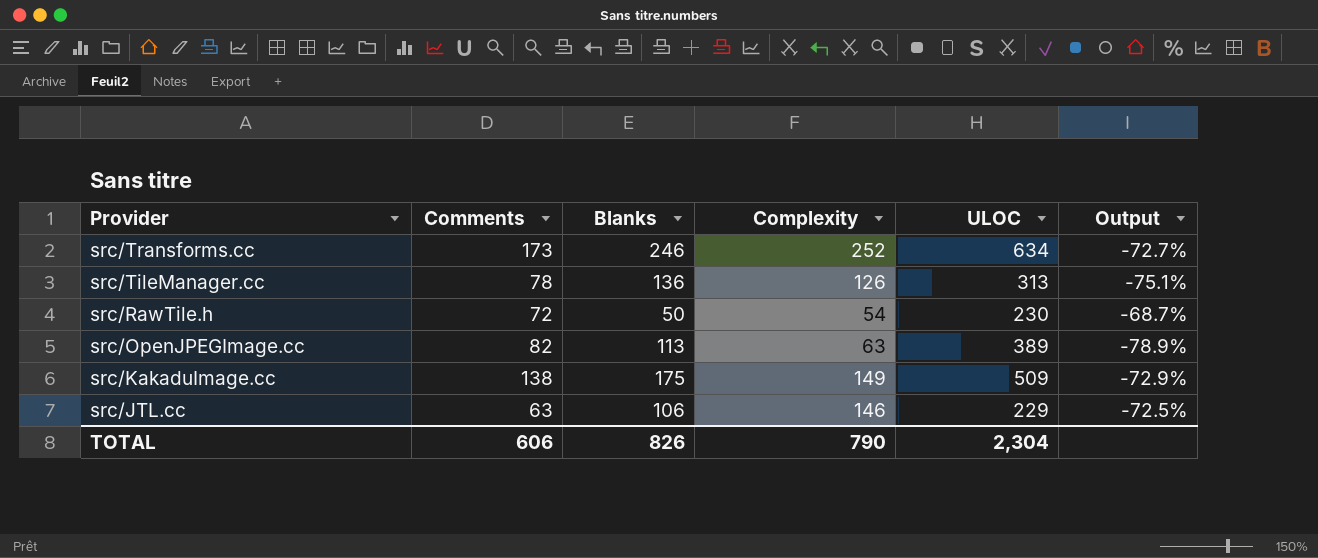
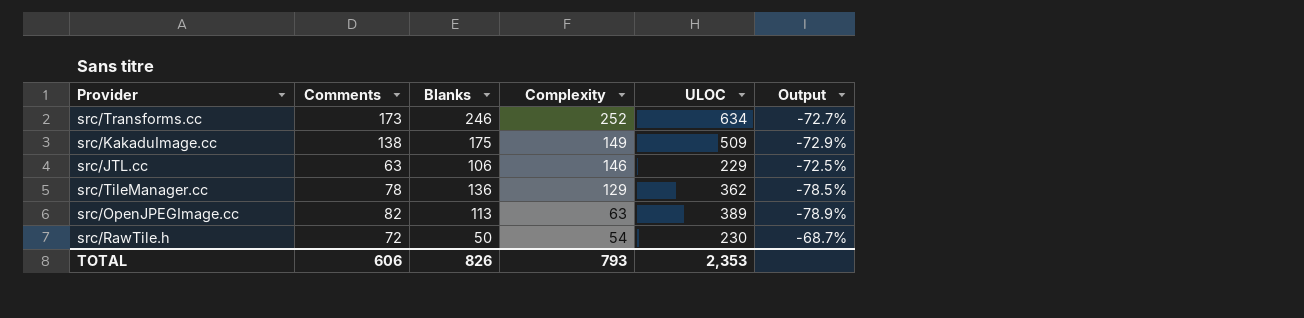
row order: Provider descending -> Complexity descending
src/TileManager.cc | Complexity: 126 -> 129
src/TileManager.cc | ULOC: 313 -> 362
src/TileManager.cc | Output: -75.1% -> -78.5%
TOTAL | Complexity: 790 -> 793
TOTAL | ULOC: 2,304 -> 2,353

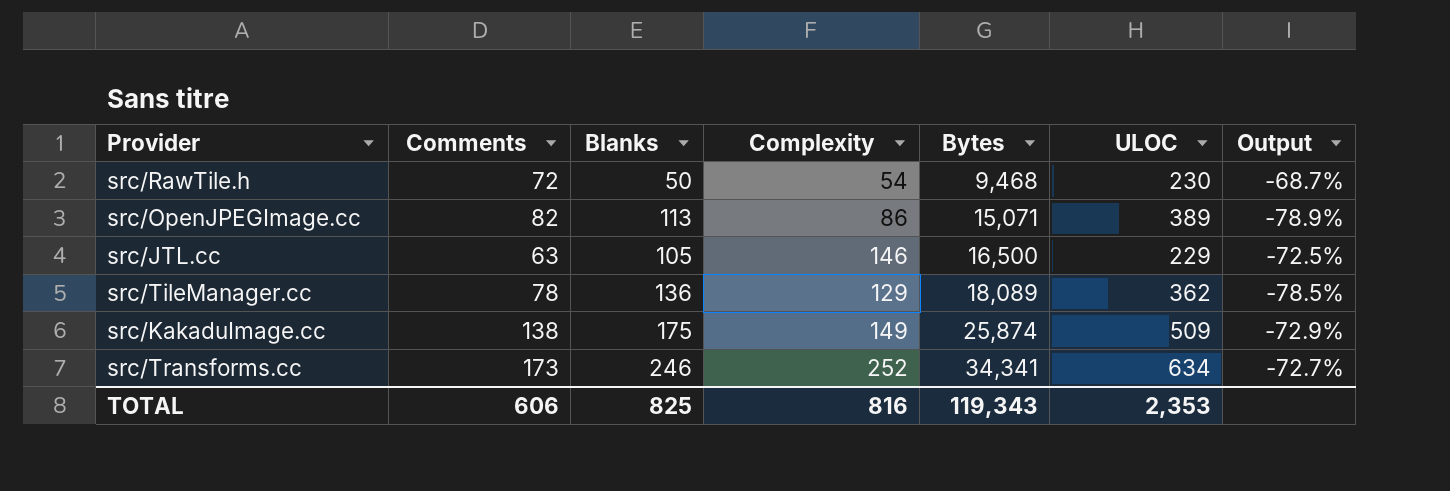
row order: Complexity descending -> Bytes ascending
column Bytes | position: none -> 5
src/OpenJPEGImage.cc | Complexity: 63 -> 86
src/JTL.cc | Blanks: 106 -> 105
TOTAL | Blanks: 826 -> 825
TOTAL | Complexity: 793 -> 816

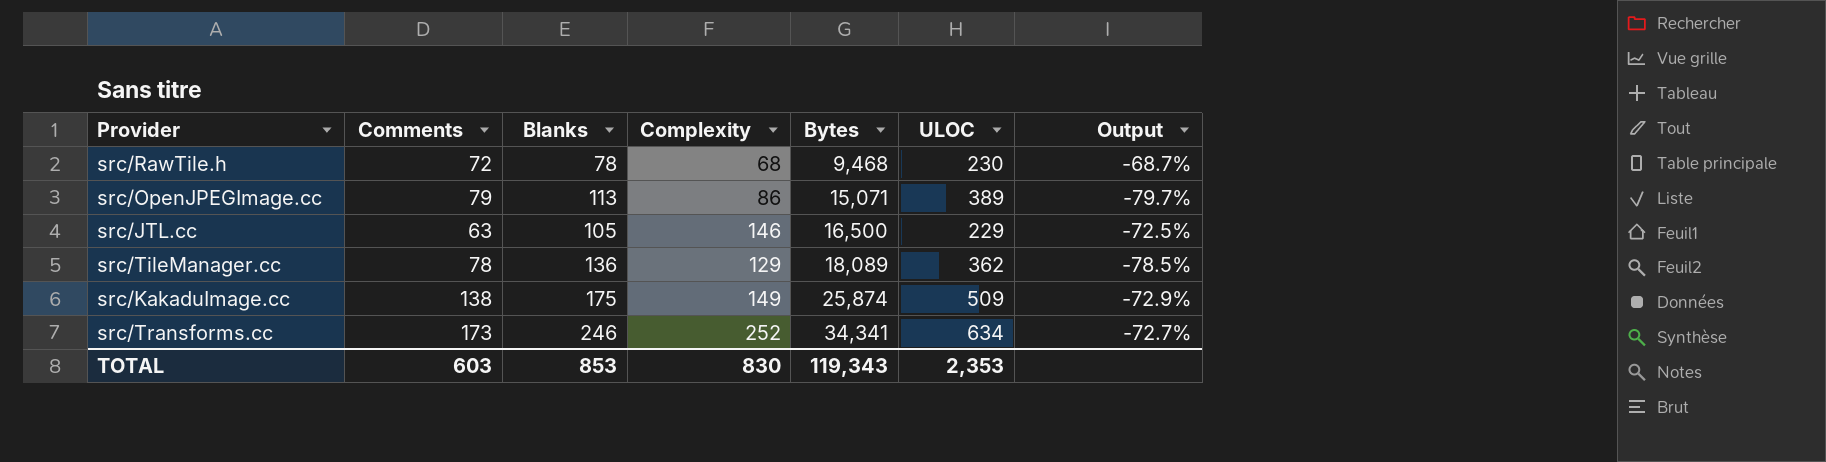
src/RawTile.h | Blanks: 50 -> 78
src/RawTile.h | Complexity: 54 -> 68
src/OpenJPEGImage.cc | Comments: 82 -> 79
src/OpenJPEGImage.cc | Output: -78.9% -> -79.7%
TOTAL | Comments: 606 -> 603
TOTAL | Blanks: 825 -> 853
TOTAL | Complexity: 816 -> 830

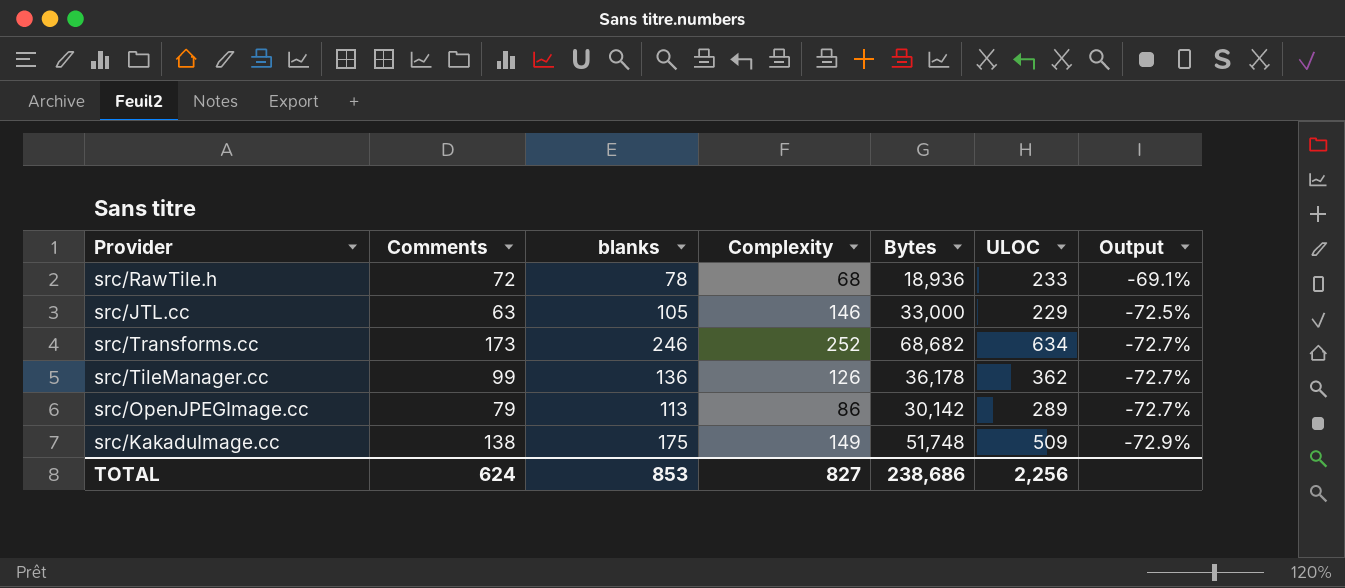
row order: Bytes ascending -> Output descending
column name: Blanks -> blanks
src/RawTile.h | Bytes: 9,468 -> 18,936
src/RawTile.h | ULOC: 230 -> 233
src/RawTile.h | Output: -68.7% -> -69.1%
src/JTL.cc | Bytes: 16,500 -> 33,000
src/Transforms.cc | Bytes: 34,341 -> 68,682
src/TileManager.cc | Comments: 78 -> 99
src/TileManager.cc | Complexity: 129 -> 126
src/TileManager.cc | Bytes: 18,089 -> 36,178
src/TileManager.cc | Output: -78.5% -> -72.7%
src/OpenJPEGImage.cc | Bytes: 15,071 -> 30,142
src/OpenJPEGImage.cc | ULOC: 389 -> 289
src/OpenJPEGImage.cc | Output: -79.7% -> -72.7%
src/KakaduImage.cc | Bytes: 25,874 -> 51,748
TOTAL | Comments: 603 -> 624
TOTAL | Complexity: 830 -> 827
TOTAL | Bytes: 119,343 -> 238,686
TOTAL | ULOC: 2,353 -> 2,256

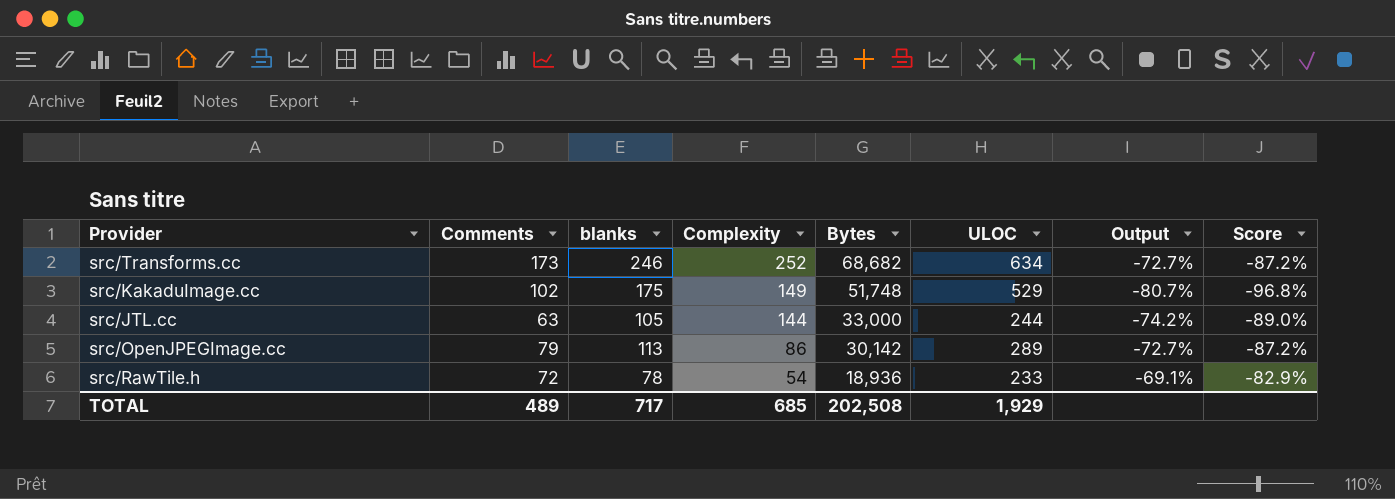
row order: Output descending -> Complexity descending
column Score | formula: none -> [Output] * 1.2
row src/TileManager.cc: 99 | 136 | 126 | 36,178 | 362 | -72.7% -> none
src/KakaduImage.cc | Comments: 138 -> 102
src/KakaduImage.cc | ULOC: 509 -> 529
src/KakaduImage.cc | Output: -72.9% -> -80.7%
src/JTL.cc | Complexity: 146 -> 144
src/JTL.cc | ULOC: 229 -> 244
src/JTL.cc | Output: -72.5% -> -74.2%
src/RawTile.h | Complexity: 68 -> 54
TOTAL | Comments: 624 -> 489
TOTAL | blanks: 853 -> 717
TOTAL | Complexity: 827 -> 685
TOTAL | Bytes: 238,686 -> 202,508
TOTAL | ULOC: 2,256 -> 1,929

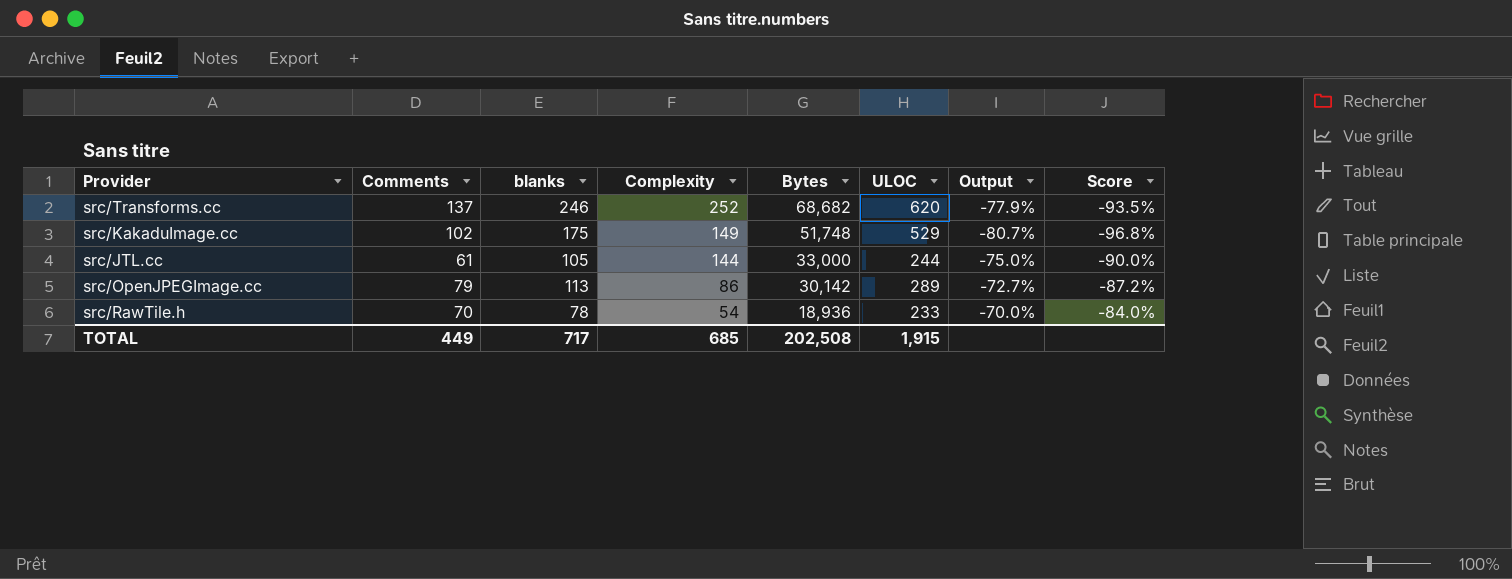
src/Transforms.cc | Comments: 173 -> 137
src/Transforms.cc | ULOC: 634 -> 620
src/Transforms.cc | Output: -72.7% -> -77.9%
src/Transforms.cc | Score: -87.2% -> -93.5%
src/JTL.cc | Comments: 63 -> 61
src/JTL.cc | Output: -74.2% -> -75.0%
src/JTL.cc | Score: -89.0% -> -90.0%
src/RawTile.h | Comments: 72 -> 70
src/RawTile.h | Output: -69.1% -> -70.0%
src/RawTile.h | Score: -82.9% -> -84.0%
TOTAL | Comments: 489 -> 449
TOTAL | ULOC: 1,929 -> 1,915

